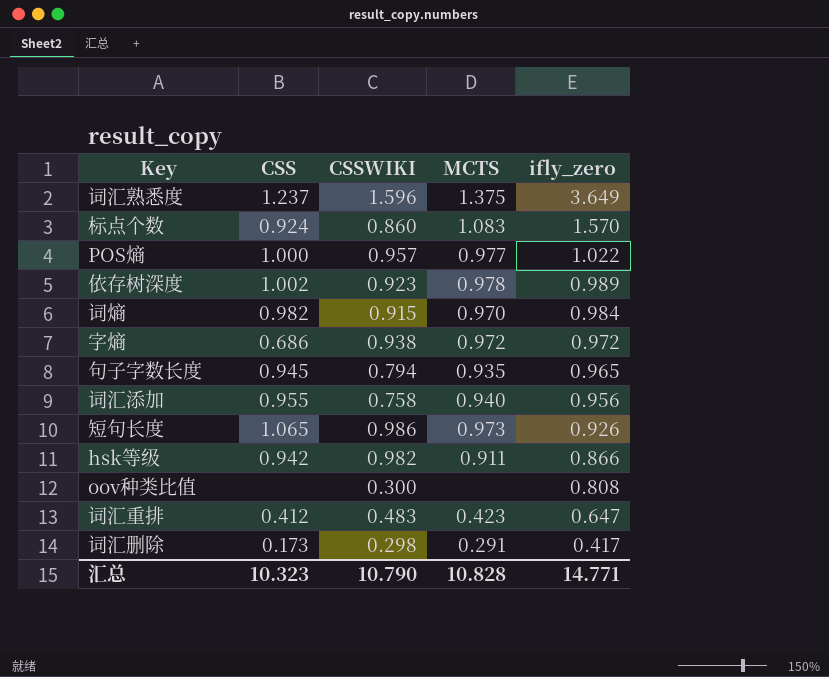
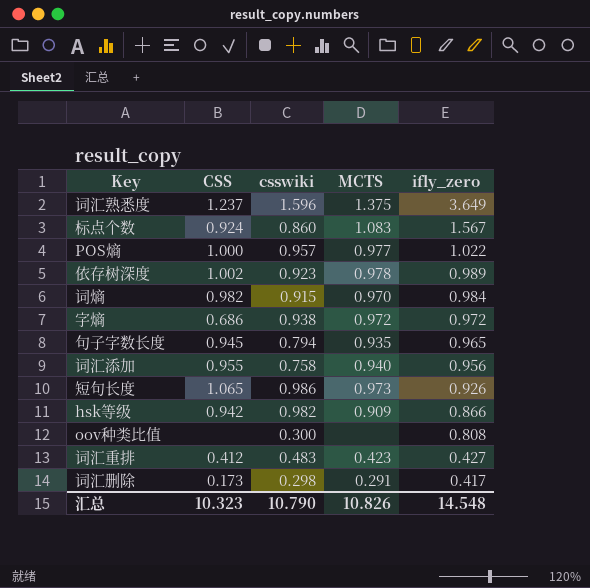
column name: CSSWIKI -> csswiki
标点个数 | ifly_zero: 1.570 -> 1.567
hsk等级 | MCTS: 0.911 -> 0.909
词汇重排 | ifly_zero: 0.647 -> 0.427
汇总 | MCTS: 10.828 -> 10.826
汇总 | ifly_zero: 14.771 -> 14.548

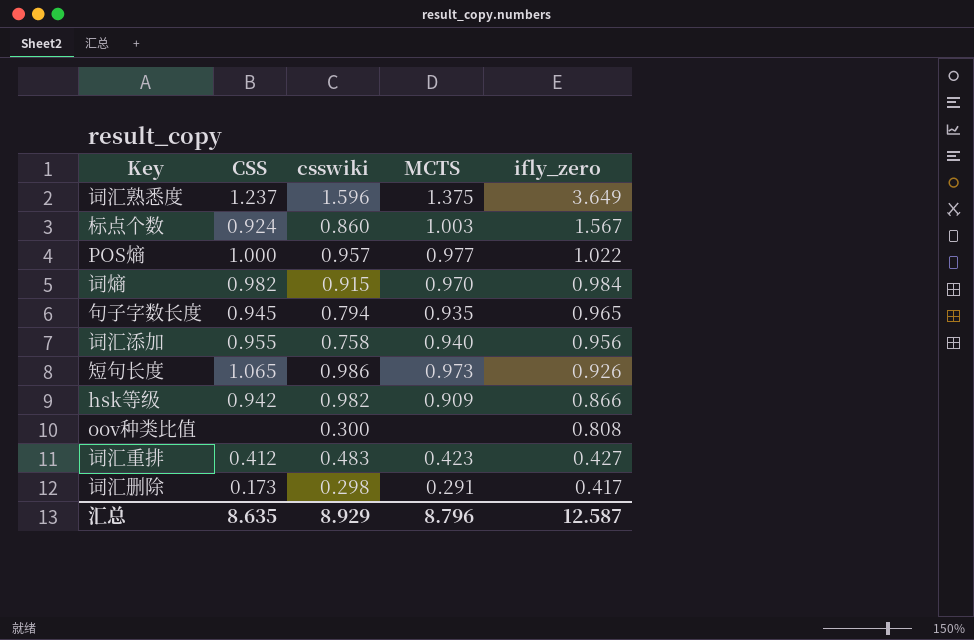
row 依存树深度: 1.002 | 0.923 | 0.978 | 0.989 -> none
row 字熵: 0.686 | 0.938 | 0.972 | 0.972 -> none
标点个数 | MCTS: 1.083 -> 1.003
汇总 | CSS: 10.323 -> 8.635
汇总 | csswiki: 10.790 -> 8.929
汇总 | MCTS: 10.826 -> 8.796
汇总 | ifly_zero: 14.548 -> 12.587

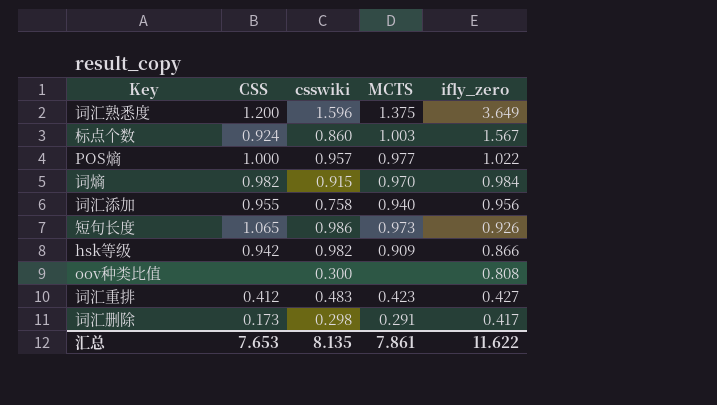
row 句子字数长度: 0.945 | 0.794 | 0.935 | 0.965 -> none
词汇熟悉度 | CSS: 1.237 -> 1.200
汇总 | CSS: 8.635 -> 7.653
汇总 | csswiki: 8.929 -> 8.135
汇总 | MCTS: 8.796 -> 7.861
汇总 | ifly_zero: 12.587 -> 11.622

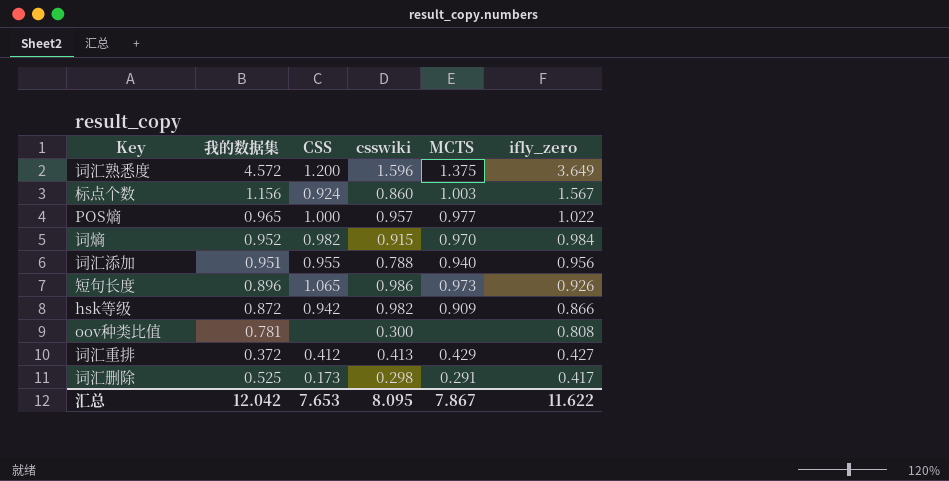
column 我的数据集 | position: none -> 2
词汇添加 | csswiki: 0.758 -> 0.788
词汇重排 | csswiki: 0.483 -> 0.413
词汇重排 | MCTS: 0.423 -> 0.429
汇总 | csswiki: 8.135 -> 8.095
汇总 | MCTS: 7.861 -> 7.867

